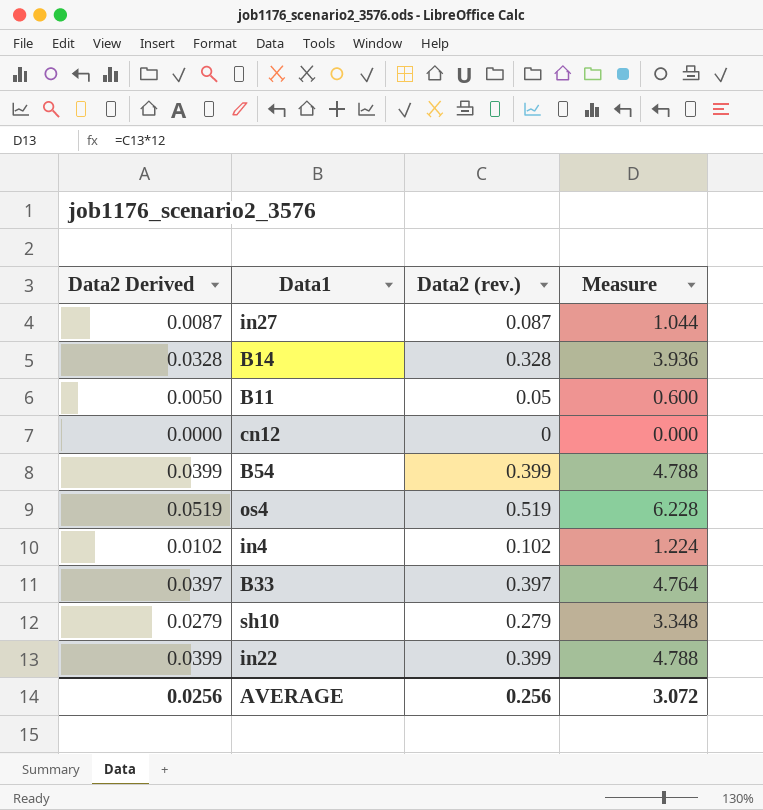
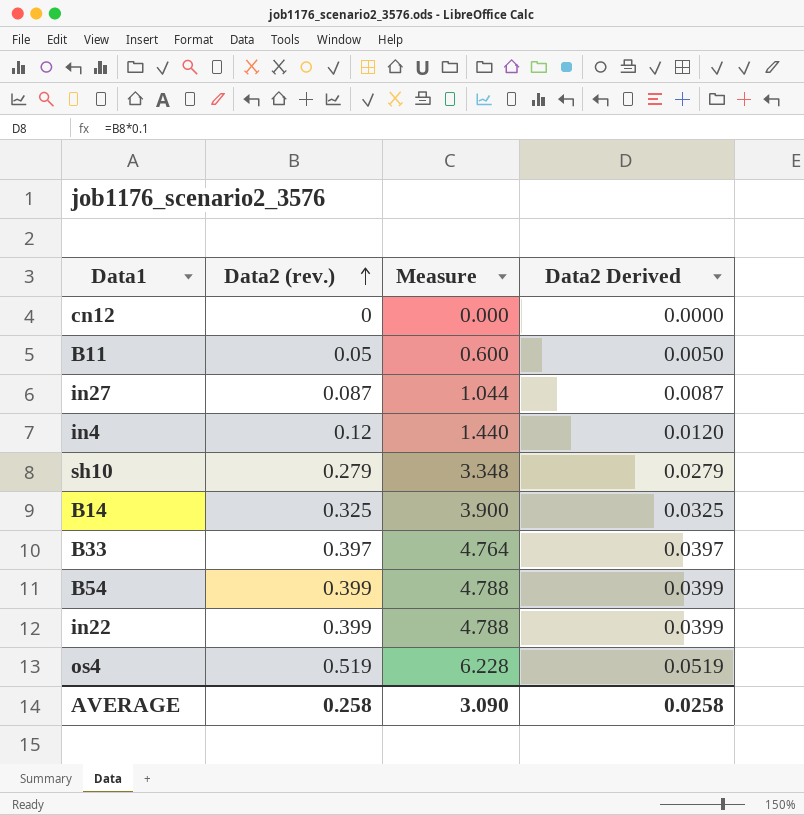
row order: none -> Data2 (rev.) ascending
column Data2 Derived | position: 1 -> 4
in4 | Data2 (rev.): 0.102 -> 0.12
in4 | Measure: 1.224 -> 1.440
in4 | Data2 Derived: 0.0102 -> 0.0120
B14 | Data2 (rev.): 0.328 -> 0.325
B14 | Measure: 3.936 -> 3.900
B14 | Data2 Derived: 0.0328 -> 0.0325
AVERAGE | Data2 (rev.): 0.256 -> 0.258
AVERAGE | Measure: 3.072 -> 3.090
AVERAGE | Data2 Derived: 0.0256 -> 0.0258

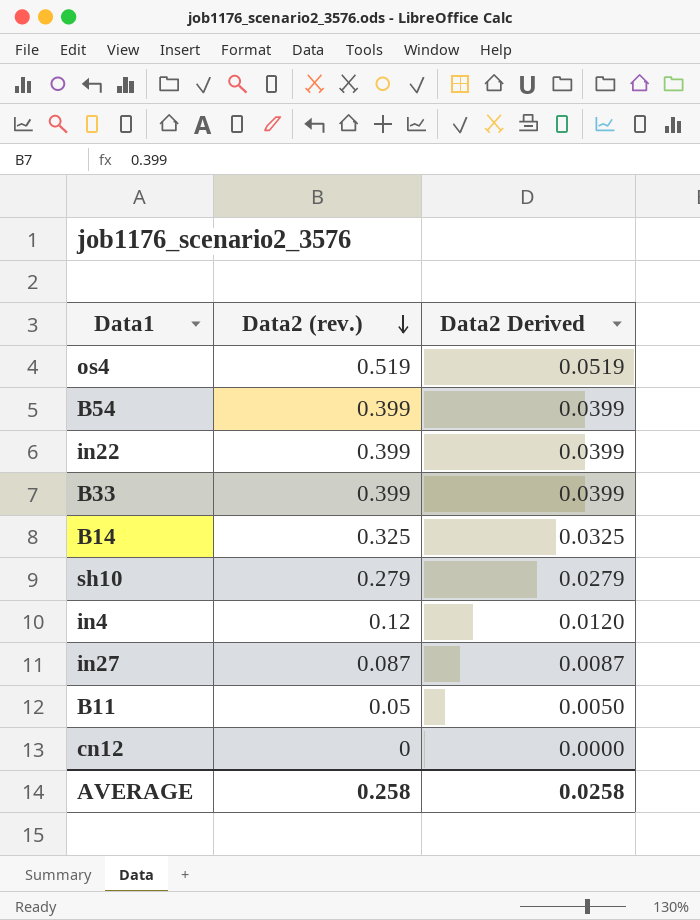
row order: Data2 (rev.) ascending -> Data2 (rev.) descending
column Measure | formula: [Data2 (rev.)] * 12 -> none
B33 | Data2 (rev.): 0.397 -> 0.399
B33 | Data2 Derived: 0.0397 -> 0.0399

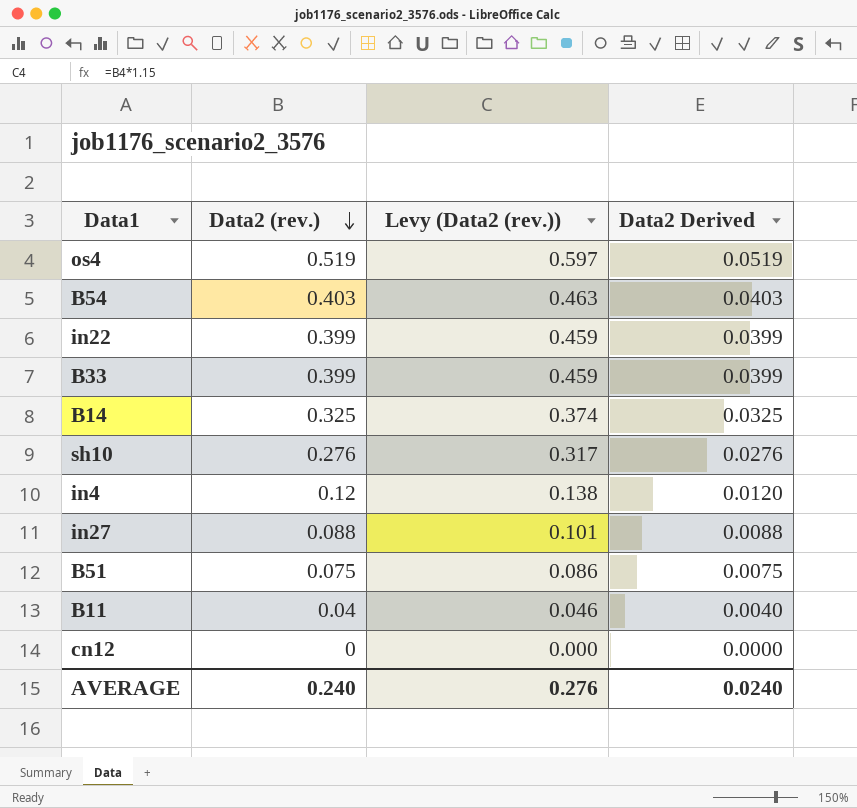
column Levy (Data2 (rev.)) | formula: none -> [Data2 (rev.)] * 1.15
B54 | Data2 (rev.): 0.399 -> 0.403
B54 | Data2 Derived: 0.0399 -> 0.0403
sh10 | Data2 (rev.): 0.279 -> 0.276
sh10 | Data2 Derived: 0.0279 -> 0.0276
in27 | Data2 (rev.): 0.087 -> 0.088
in27 | Data2 Derived: 0.0087 -> 0.0088
row B51: none -> 0.075 | 0.086 | 0.0075
B11 | Data2 (rev.): 0.05 -> 0.04
B11 | Data2 Derived: 0.0050 -> 0.0040
AVERAGE | Data2 (rev.): 0.258 -> 0.240
AVERAGE | Data2 Derived: 0.0258 -> 0.0240

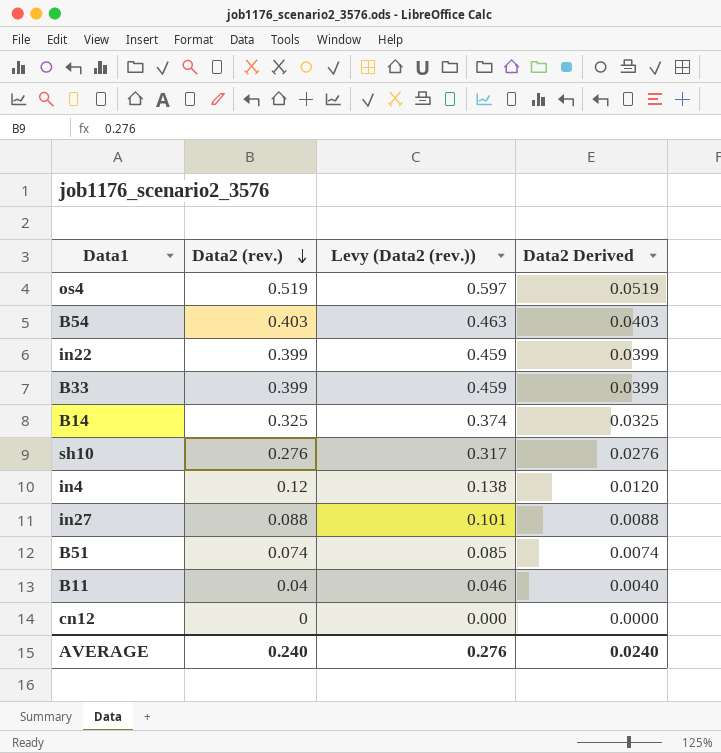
B51 | Data2 (rev.): 0.075 -> 0.074
B51 | Levy (Data2 (rev.)): 0.086 -> 0.085
B51 | Data2 Derived: 0.0075 -> 0.0074

